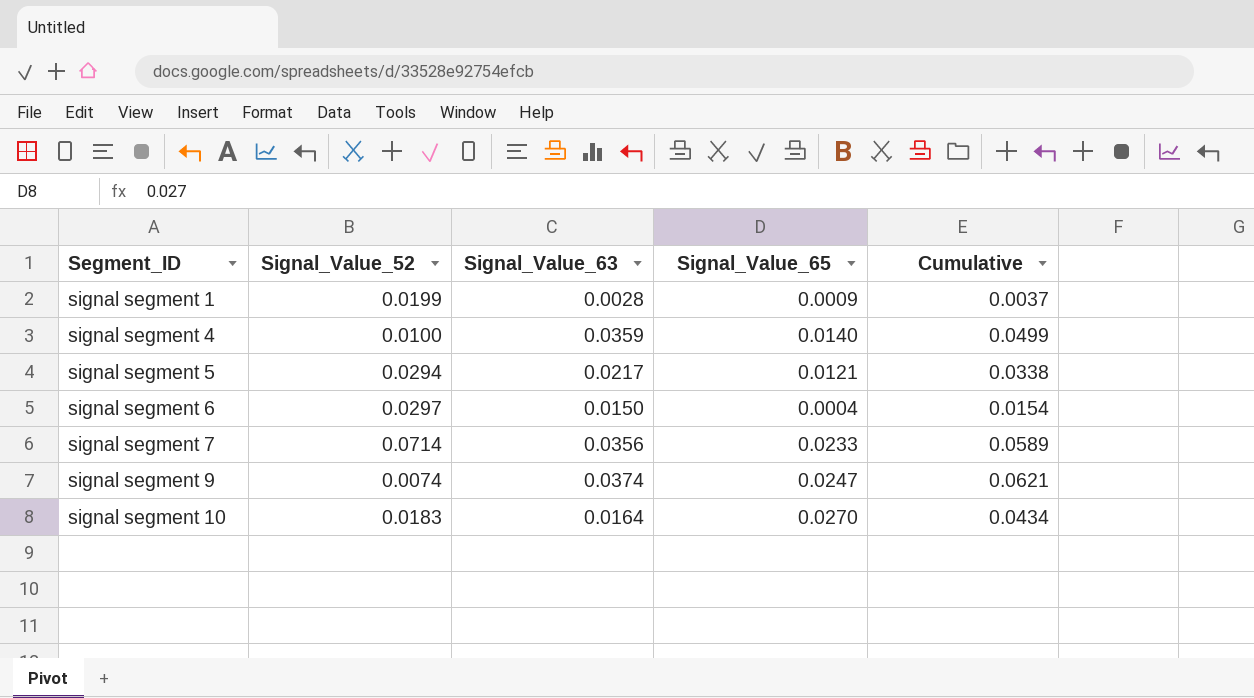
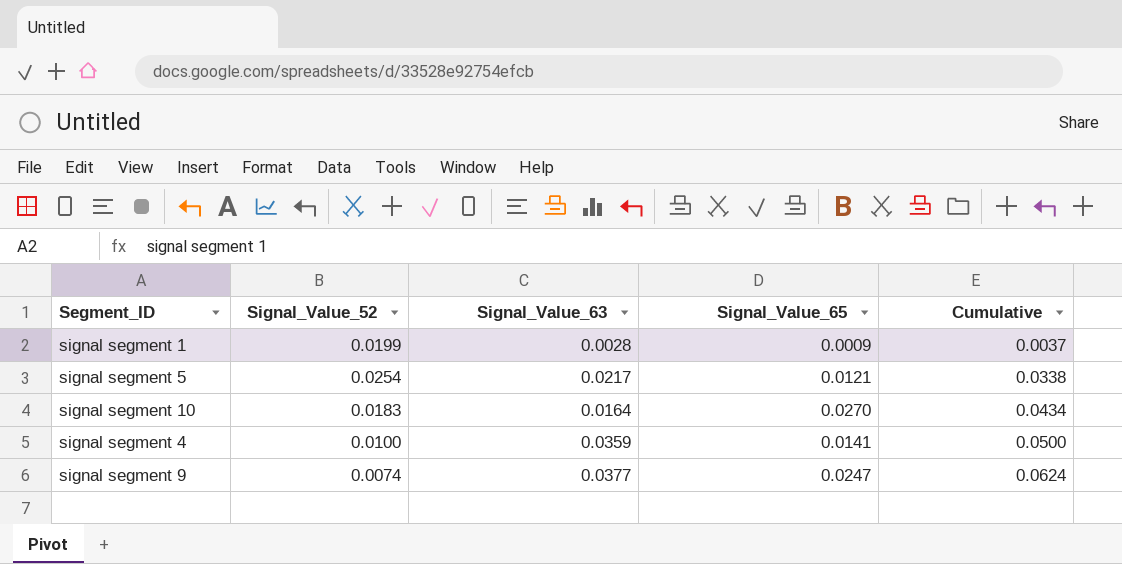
row order: Segment_ID ascending -> Cumulative ascending
row signal segment 6: 0.0297 | 0.0150 | 0.0004 | 0.0154 -> none
row signal segment 7: 0.0714 | 0.0356 | 0.0233 | 0.0589 -> none
signal segment 5 | Signal_Value_52: 0.0294 -> 0.0254
signal segment 4 | Signal_Value_65: 0.0140 -> 0.0141
signal segment 4 | Cumulative: 0.0499 -> 0.0500
signal segment 9 | Signal_Value_63: 0.0374 -> 0.0377
signal segment 9 | Cumulative: 0.0621 -> 0.0624

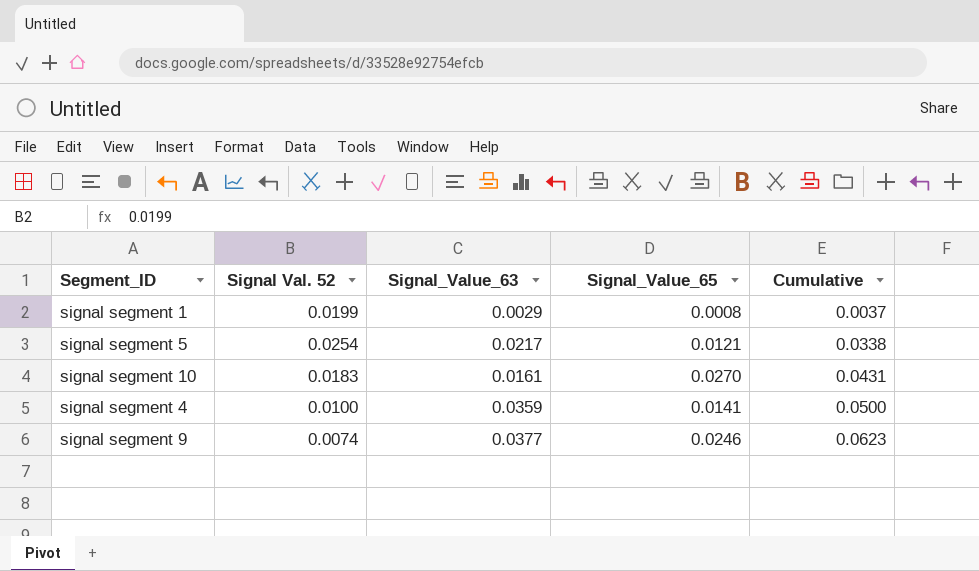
column name: Signal_Value_52 -> Signal Val. 52
signal segment 1 | Signal_Value_63: 0.0028 -> 0.0029
signal segment 1 | Signal_Value_65: 0.0009 -> 0.0008
signal segment 10 | Signal_Value_63: 0.0164 -> 0.0161
signal segment 10 | Cumulative: 0.0434 -> 0.0431
signal segment 9 | Signal_Value_65: 0.0247 -> 0.0246
signal segment 9 | Cumulative: 0.0624 -> 0.0623

